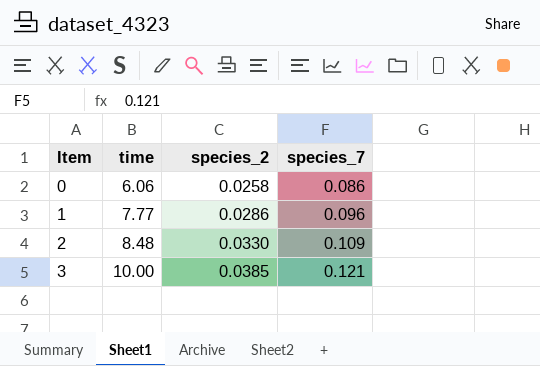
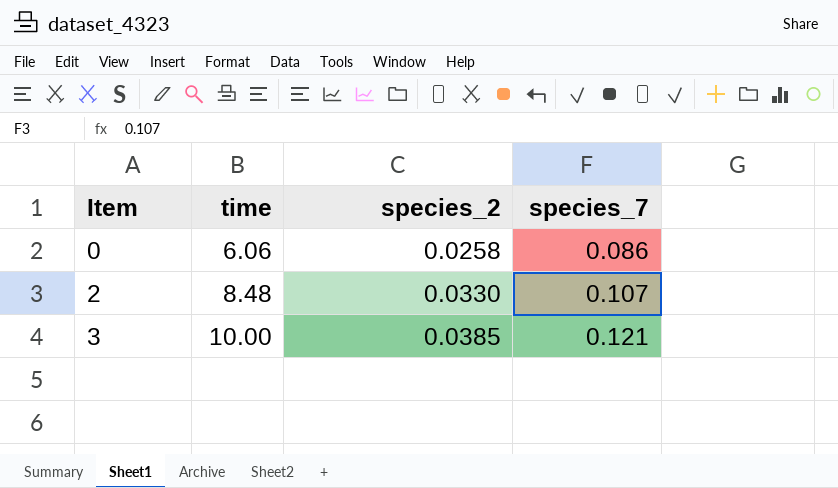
row 1: 7.77 | 0.0286 | 0.096 -> none
2 | species_7: 0.109 -> 0.107

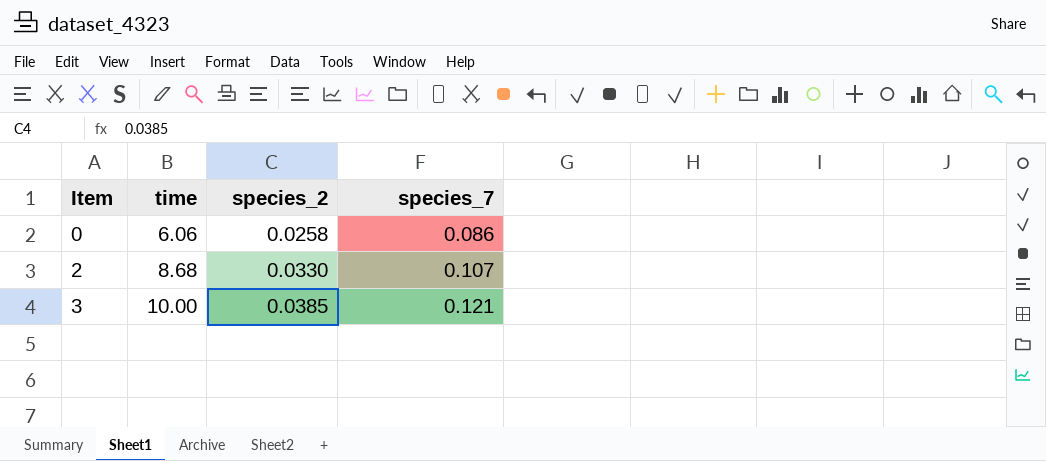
2 | time: 8.48 -> 8.68

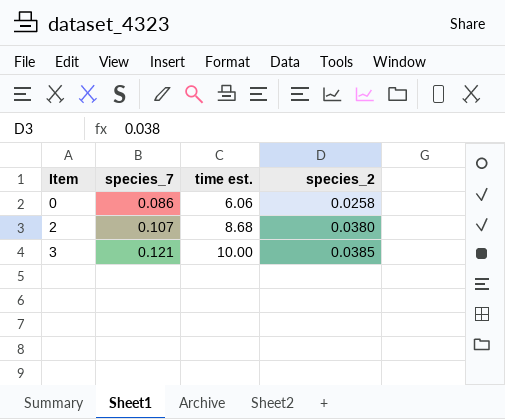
column species_7 | position: 4 -> 2
column name: time -> time est.
2 | species_2: 0.0330 -> 0.0380

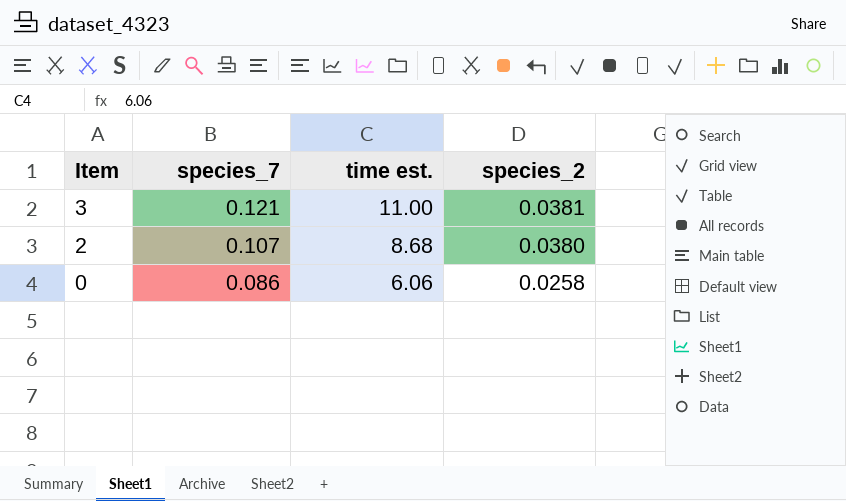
row order: Item ascending -> Item descending
3 | time est.: 10.00 -> 11.00
3 | species_2: 0.0385 -> 0.0381

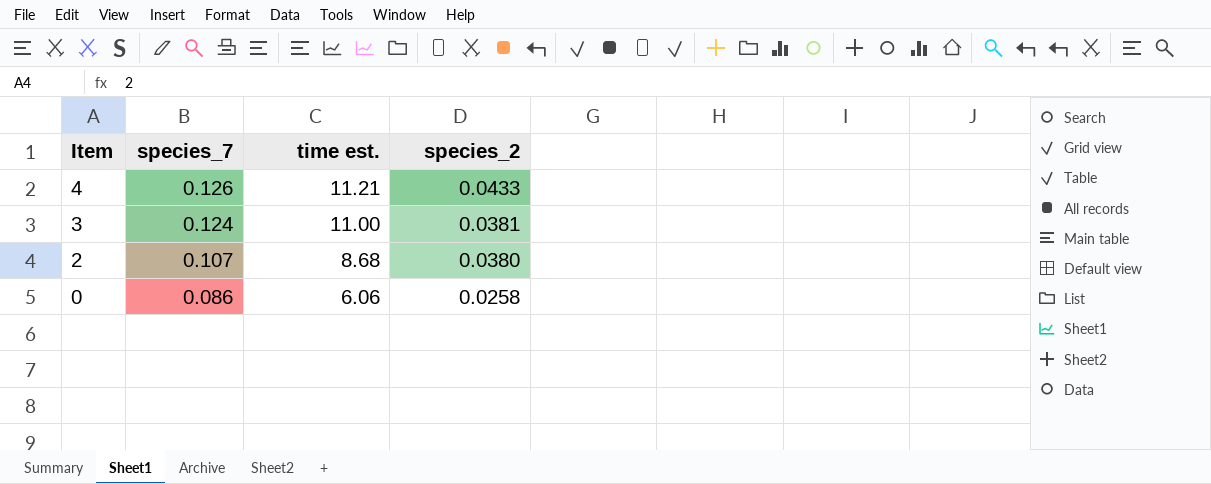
row 4: none -> 0.126 | 11.21 | 0.0433
3 | species_7: 0.121 -> 0.124

